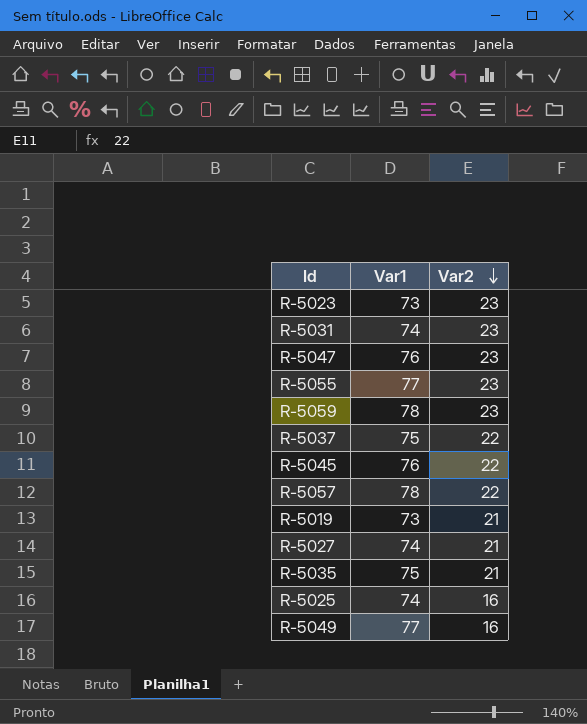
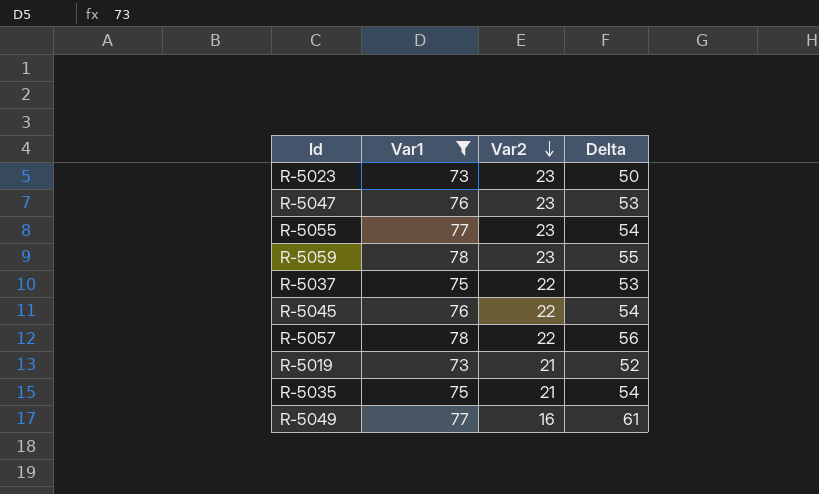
filter: none -> Var1 != 74
column Delta | formula: none -> [Var1] - [Var2]

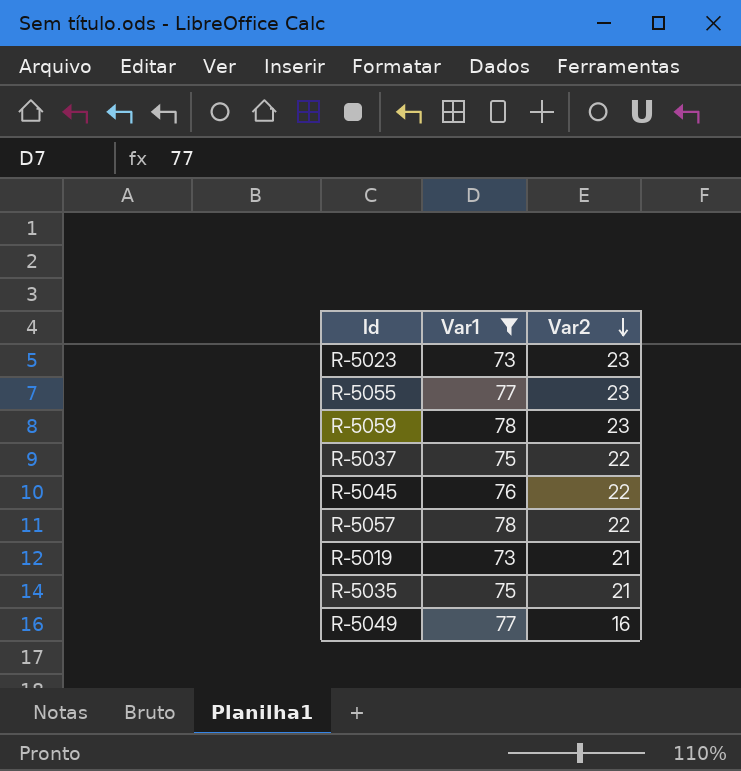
column Delta | formula: [Var1] - [Var2] -> none
row R-5047: 76 | 23 | 53 -> none

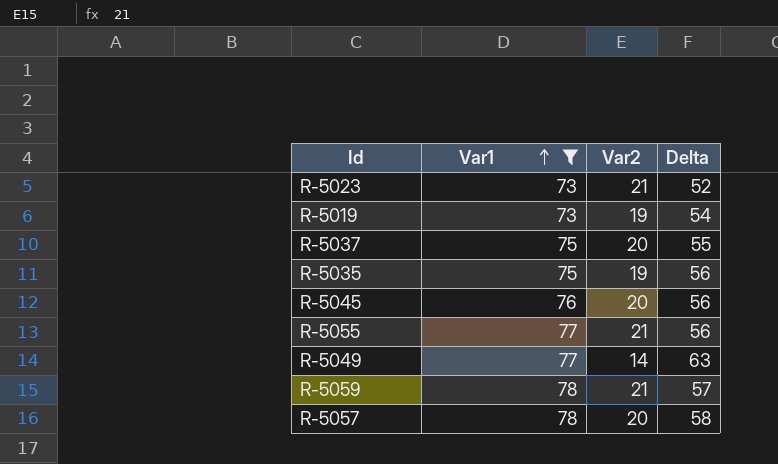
row order: Var2 descending -> Var1 ascending
column Delta | formula: none -> [Var1] - [Var2]
R-5023 | Var2: 23 -> 21
R-5019 | Var2: 21 -> 19
R-5037 | Var2: 22 -> 20
R-5035 | Var2: 21 -> 19
R-5045 | Var2: 22 -> 20
R-5055 | Var2: 23 -> 21
R-5049 | Var2: 16 -> 14
R-5059 | Var2: 23 -> 21
R-5057 | Var2: 22 -> 20

